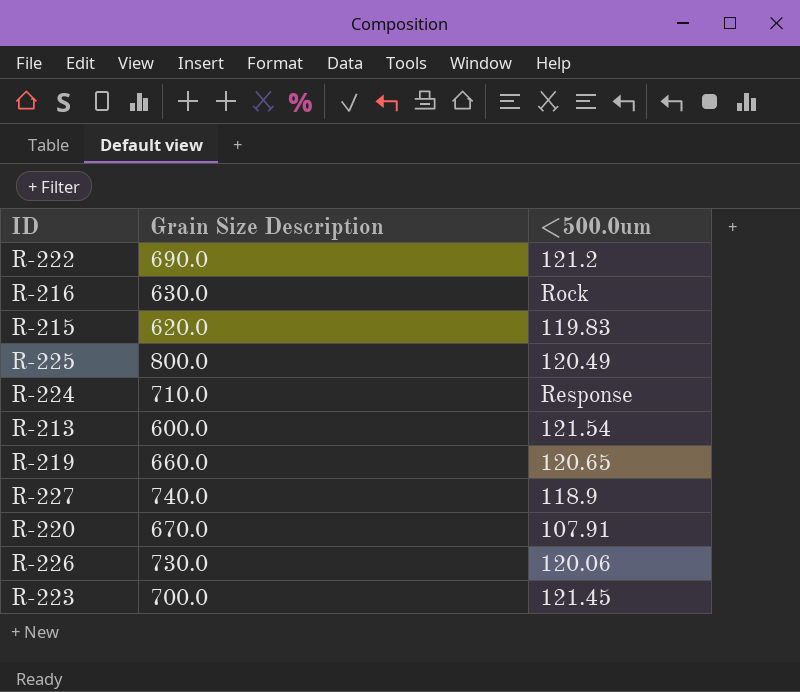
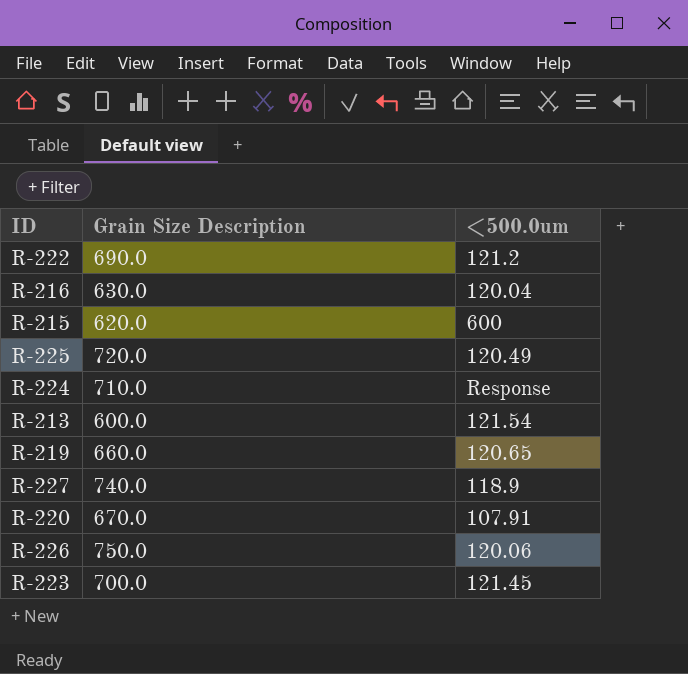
R-216 | <500.0um: Rock -> 120.04
R-215 | <500.0um: 119.83 -> 600
R-225 | Grain Size Description: 800.0 -> 720.0
R-226 | Grain Size Description: 730.0 -> 750.0

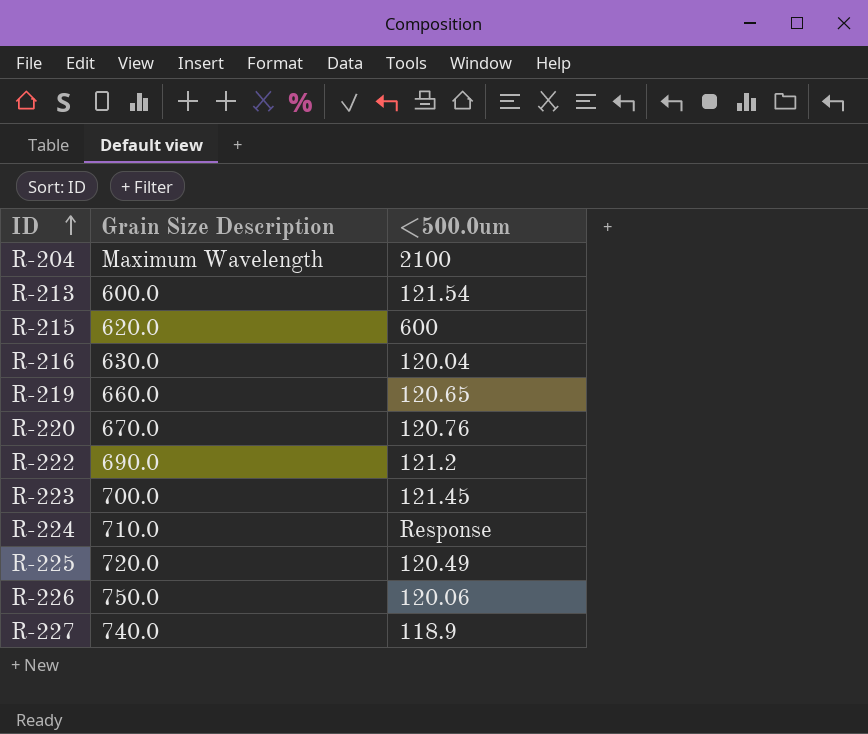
row order: none -> ID ascending
row R-204: none -> Maximum Wavelength | 2100
R-220 | <500.0um: 107.91 -> 120.76

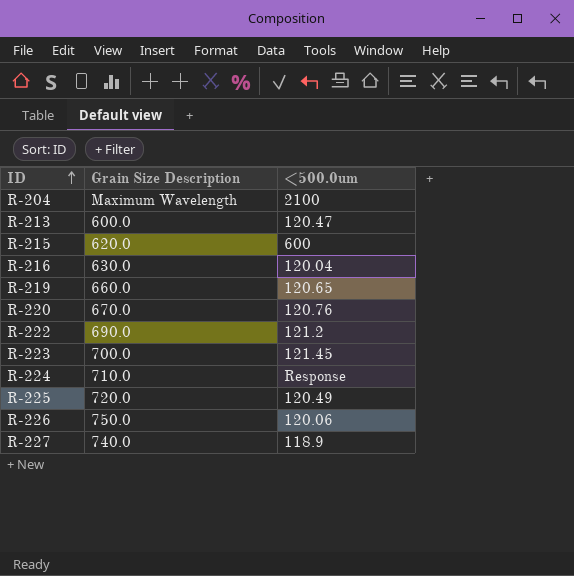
R-213 | <500.0um: 121.54 -> 120.47

